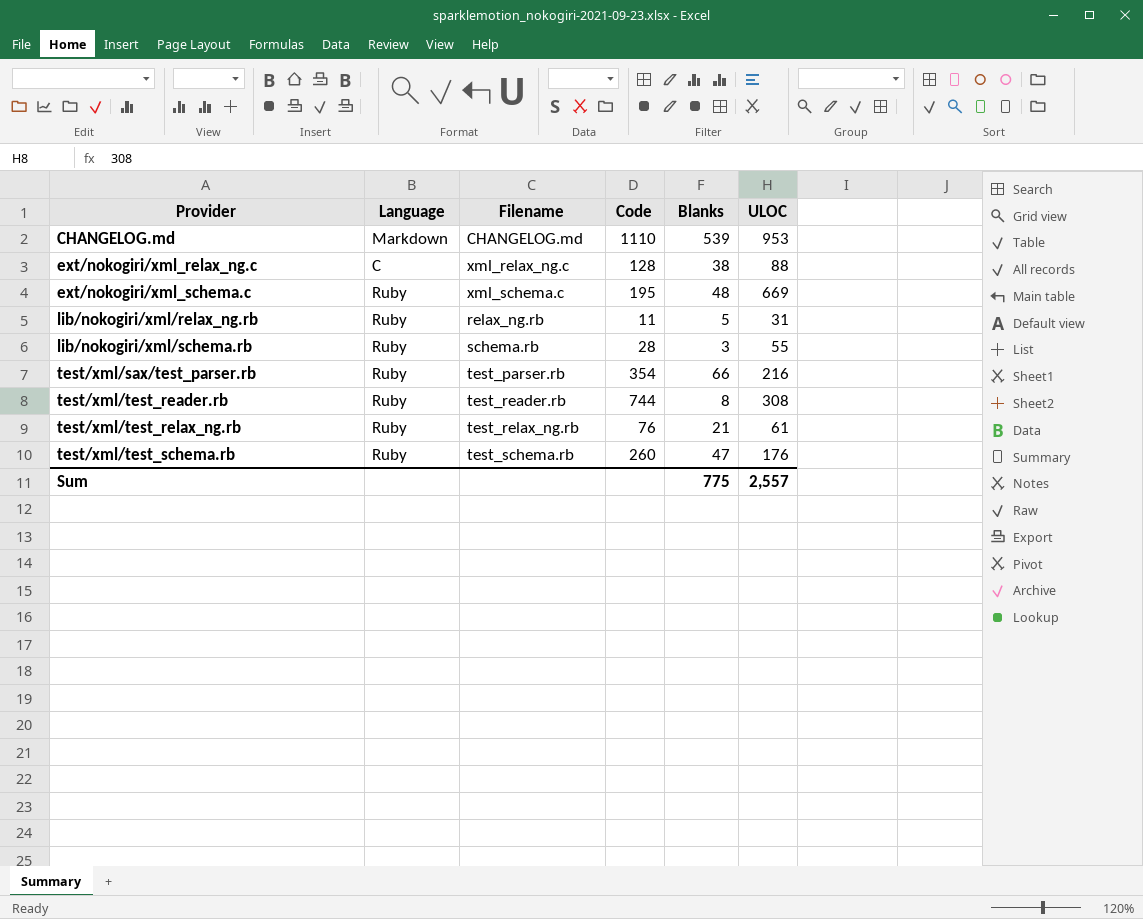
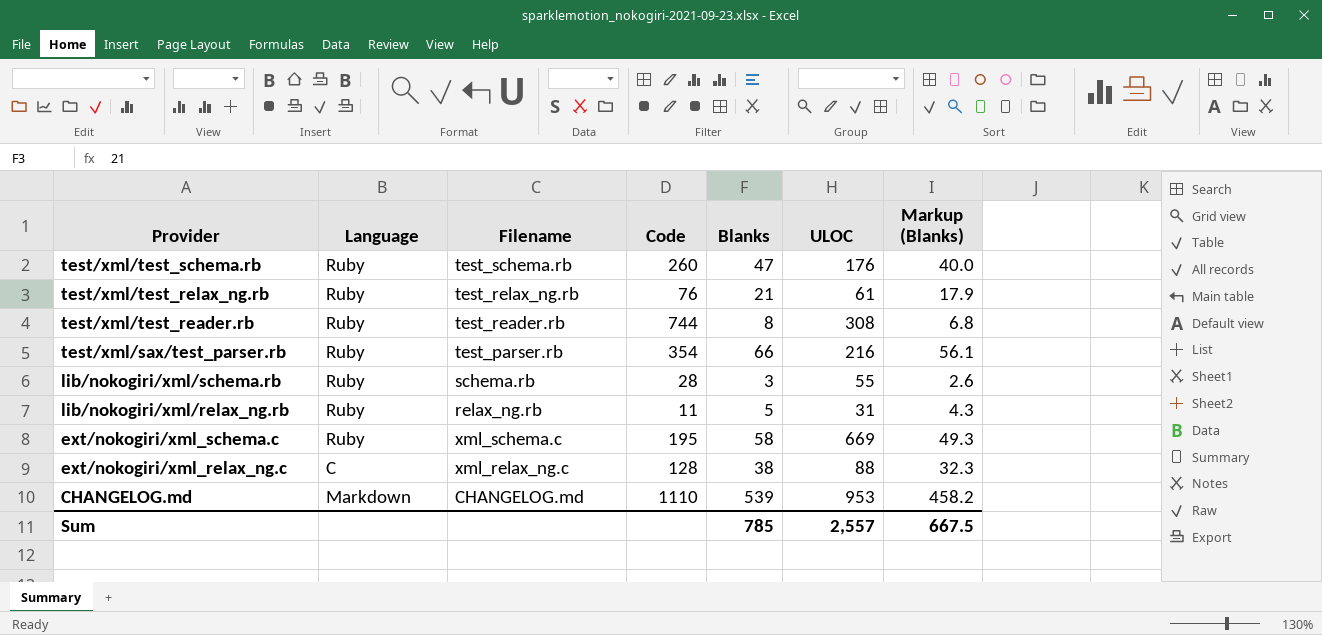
row order: Provider ascending -> Provider descending
column Markup (Blanks) | formula: none -> [Blanks] * 0.85
ext/nokogiri/xml_schema.c | Blanks: 48 -> 58
Sum | Blanks: 775 -> 785

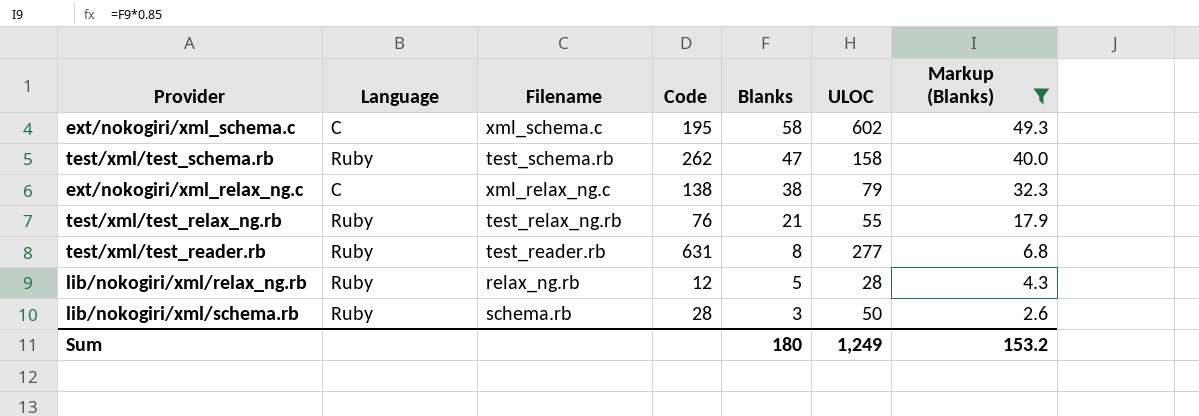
filter: none -> Markup (Blanks) <= 49.3
row order: Provider descending -> Blanks descending
ext/nokogiri/xml_schema.c | Language: Ruby -> C
ext/nokogiri/xml_schema.c | ULOC: 669 -> 602
test/xml/test_schema.rb | Code: 260 -> 262
test/xml/test_schema.rb | ULOC: 176 -> 158
ext/nokogiri/xml_relax_ng.c | Code: 128 -> 138
ext/nokogiri/xml_relax_ng.c | ULOC: 88 -> 79
test/xml/test_relax_ng.rb | ULOC: 61 -> 55
test/xml/test_reader.rb | Code: 744 -> 631
test/xml/test_reader.rb | ULOC: 308 -> 277
lib/nokogiri/xml/relax_ng.rb | Code: 11 -> 12
lib/nokogiri/xml/relax_ng.rb | ULOC: 31 -> 28
lib/nokogiri/xml/schema.rb | ULOC: 55 -> 50
Sum | Blanks: 785 -> 180
Sum | ULOC: 2,557 -> 1,249
Sum | Markup (Blanks): 667.5 -> 153.2

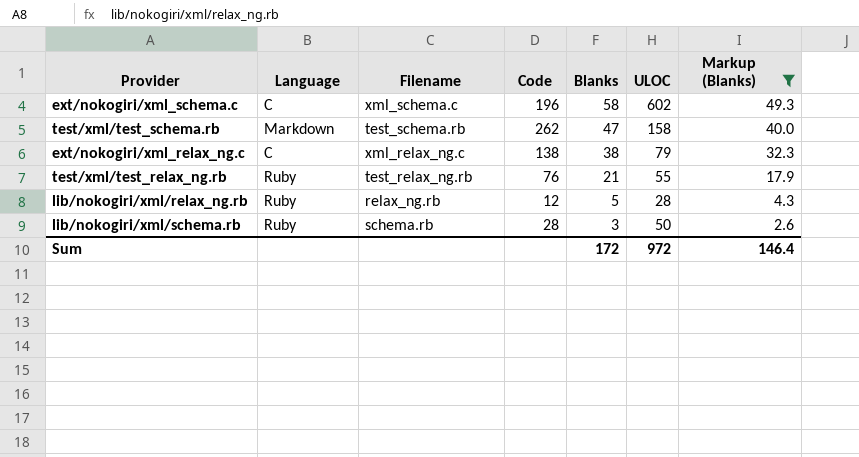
row test/xml/test_reader.rb: Ruby | test_reader.rb | 631 | 8 | 277 | 6.8 -> none
ext/nokogiri/xml_schema.c | Code: 195 -> 196
test/xml/test_schema.rb | Language: Ruby -> Markdown
Sum | Blanks: 180 -> 172
Sum | ULOC: 1,249 -> 972
Sum | Markup (Blanks): 153.2 -> 146.4

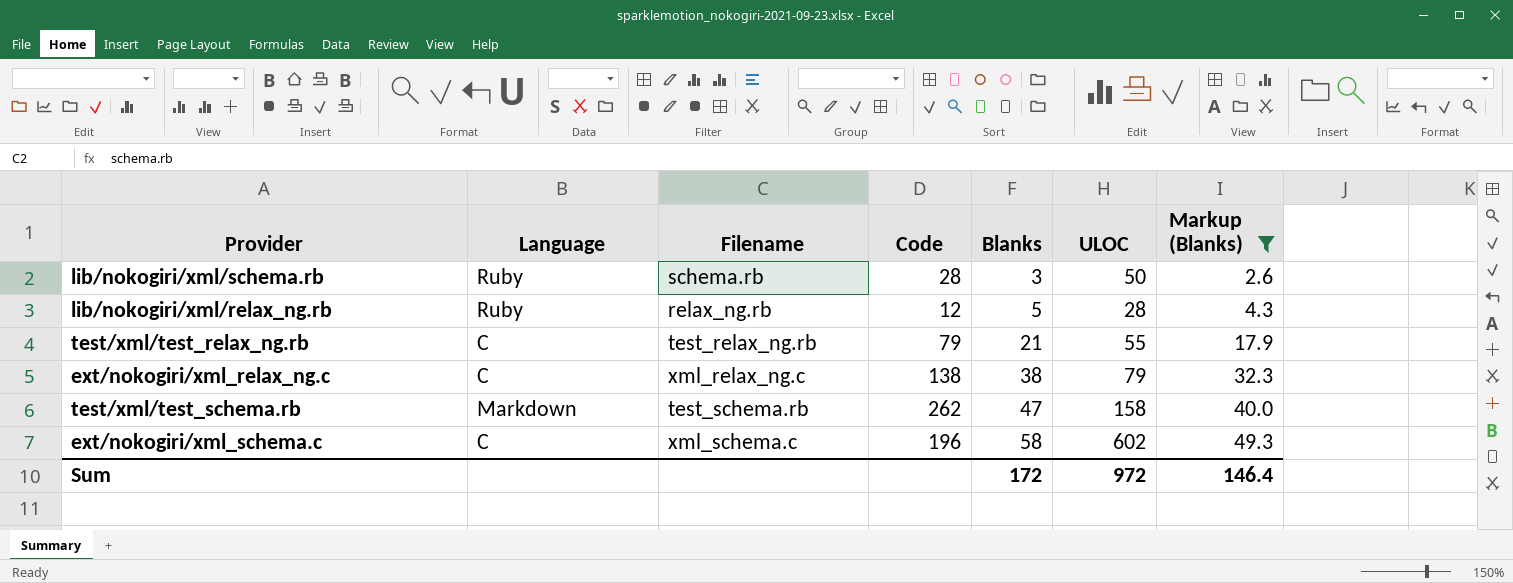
row order: Blanks descending -> Blanks ascending
test/xml/test_relax_ng.rb | Language: Ruby -> C
test/xml/test_relax_ng.rb | Code: 76 -> 79

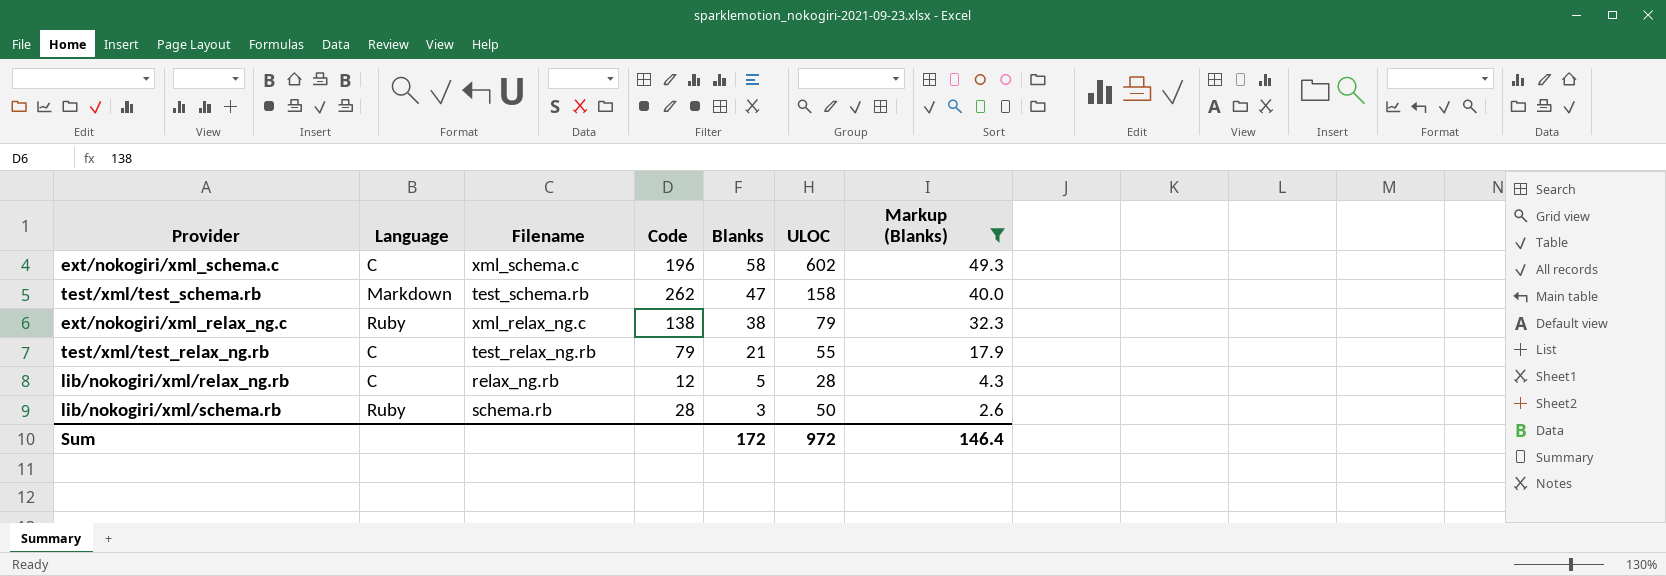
row order: Blanks ascending -> Blanks descending
ext/nokogiri/xml_relax_ng.c | Language: C -> Ruby
lib/nokogiri/xml/relax_ng.rb | Language: Ruby -> C

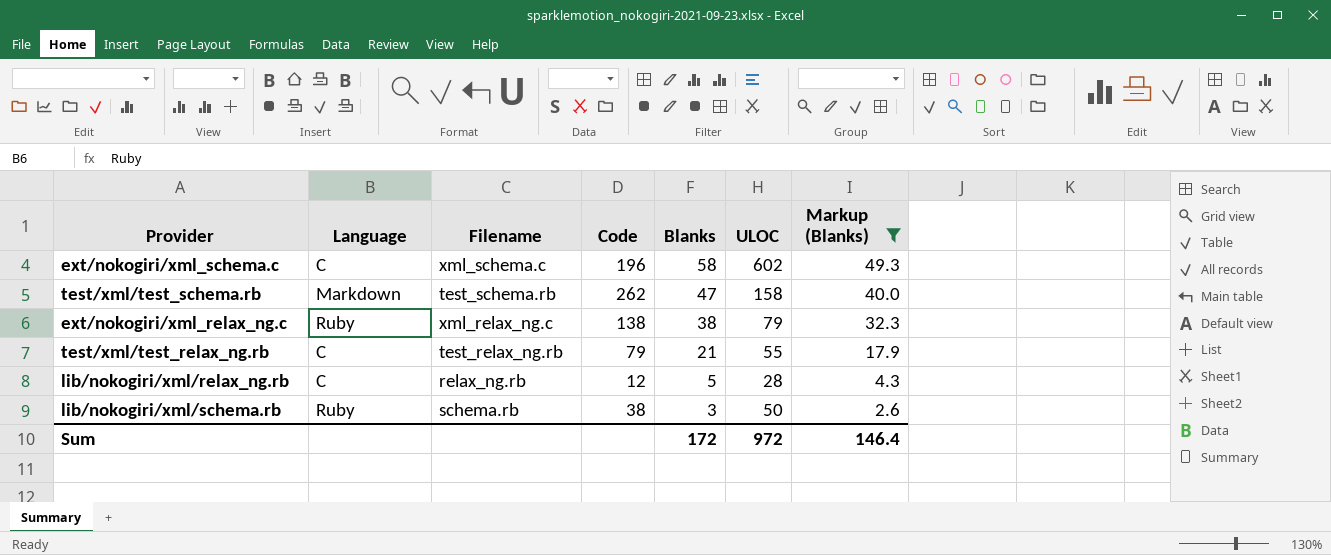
lib/nokogiri/xml/schema.rb | Code: 28 -> 38

